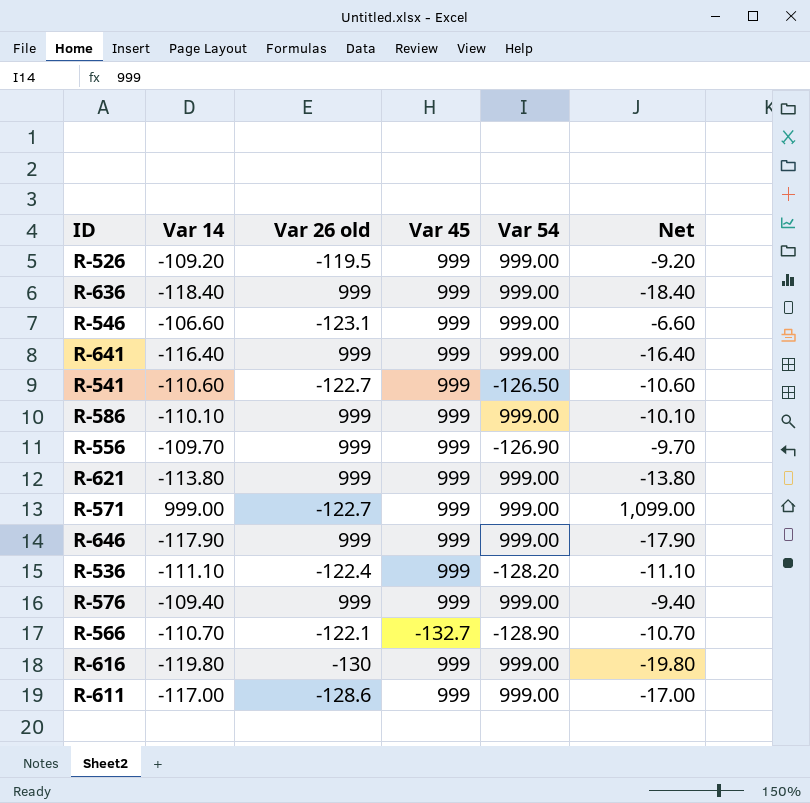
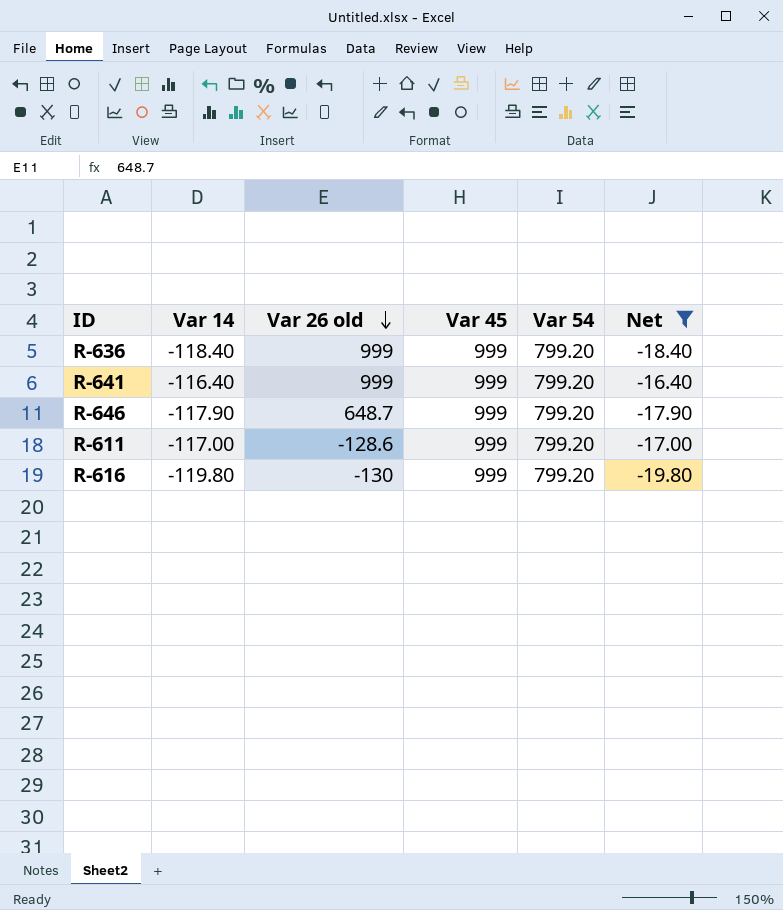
filter: none -> Net <= -16.40
row order: none -> Var 26 old descending
R-636 | Var 54: 999.00 -> 799.20
R-641 | Var 54: 999.00 -> 799.20
R-646 | Var 26 old: 999 -> 648.7
R-646 | Var 54: 999.00 -> 799.20
R-611 | Var 54: 999.00 -> 799.20
R-616 | Var 54: 999.00 -> 799.20

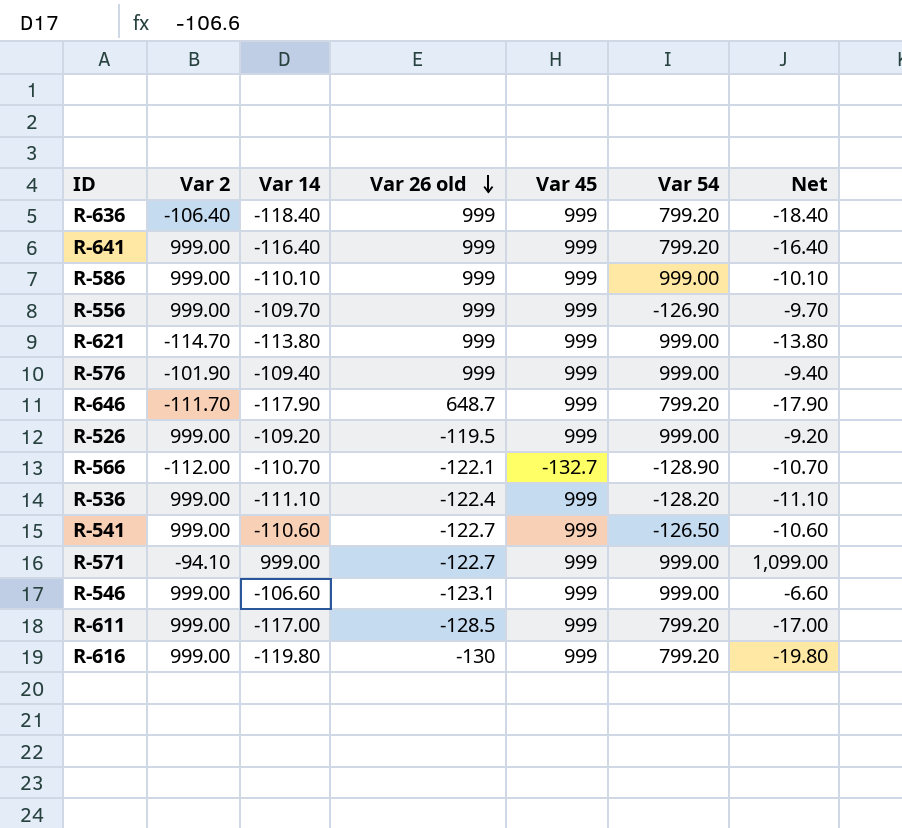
filter: Net <= -16.40 -> none
column Var 2 | position: none -> 2
R-611 | Var 26 old: -128.6 -> -128.5

